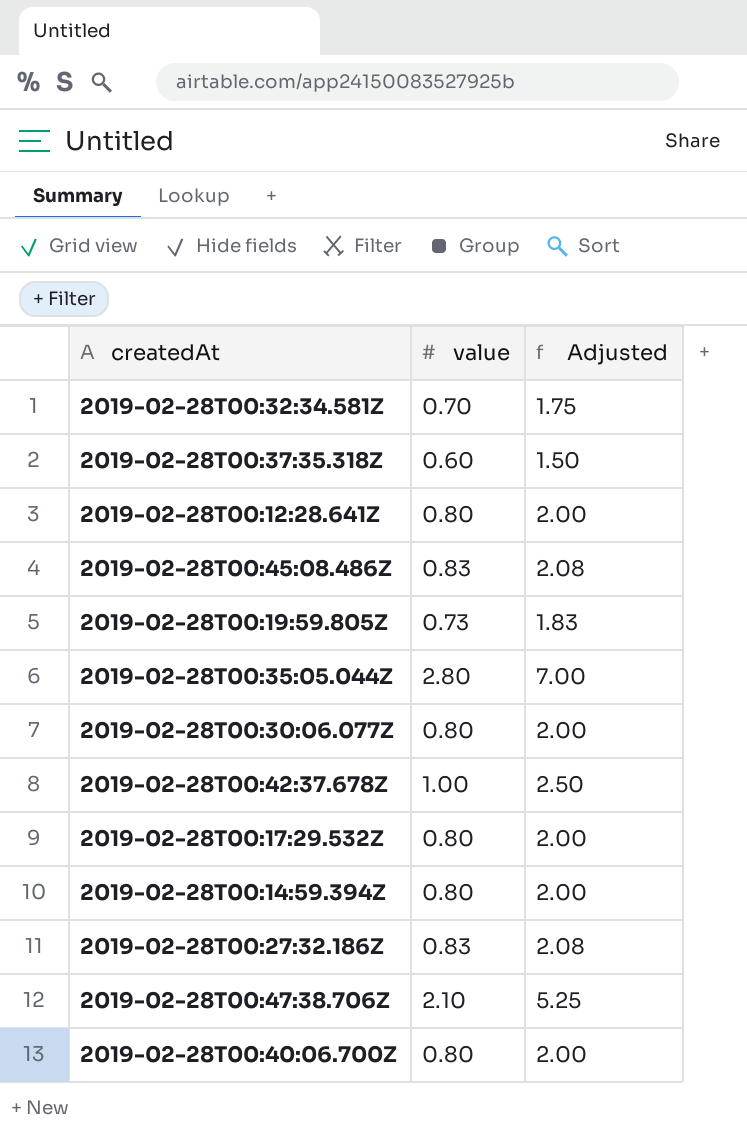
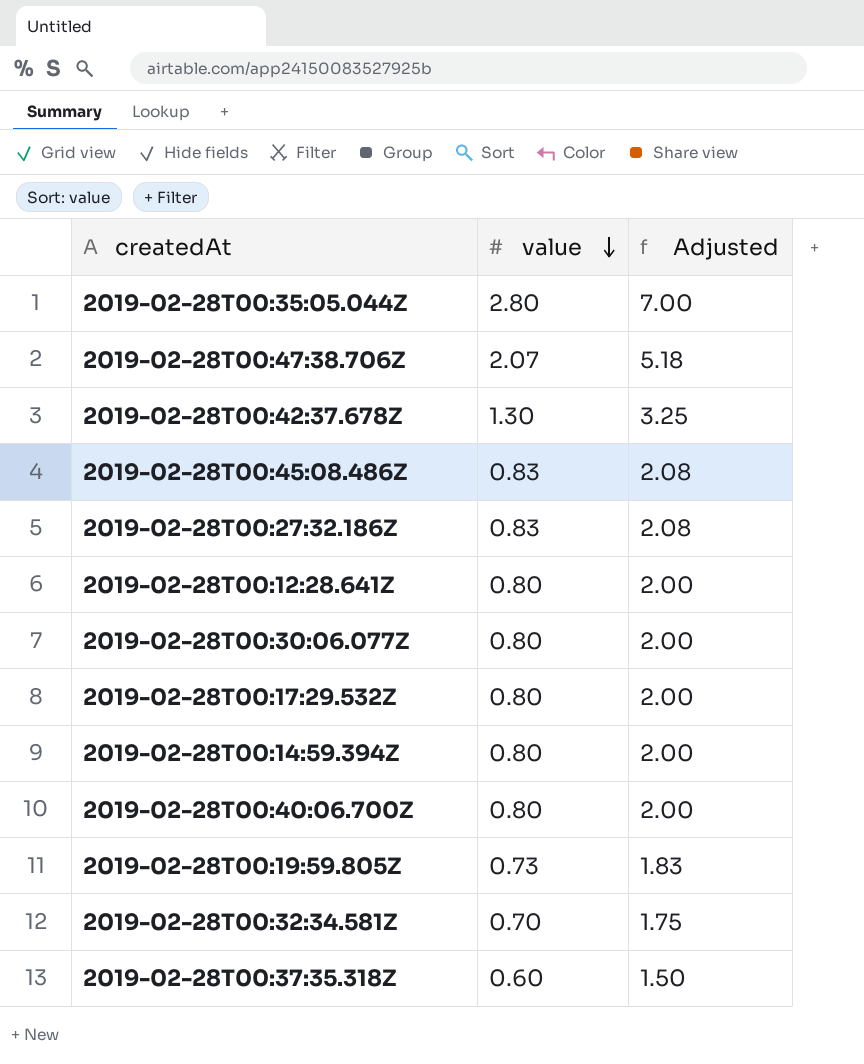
row order: none -> value descending
2019-02-28T00:47:38.706Z | value: 2.10 -> 2.07
2019-02-28T00:47:38.706Z | Adjusted: 5.25 -> 5.18
2019-02-28T00:42:37.678Z | value: 1.00 -> 1.30
2019-02-28T00:42:37.678Z | Adjusted: 2.50 -> 3.25

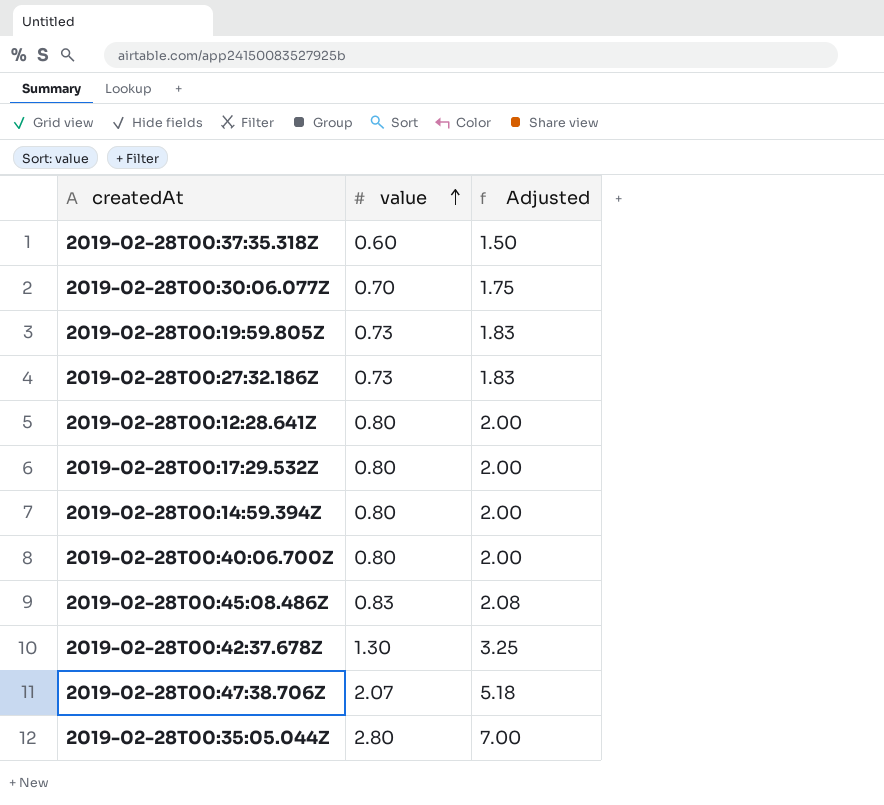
row order: value descending -> value ascending
row 2019-02-28T00:32:34.581Z: 0.70 | 1.75 -> none
2019-02-28T00:30:06.077Z | value: 0.80 -> 0.70
2019-02-28T00:30:06.077Z | Adjusted: 2.00 -> 1.75
2019-02-28T00:27:32.186Z | value: 0.83 -> 0.73
2019-02-28T00:27:32.186Z | Adjusted: 2.08 -> 1.83

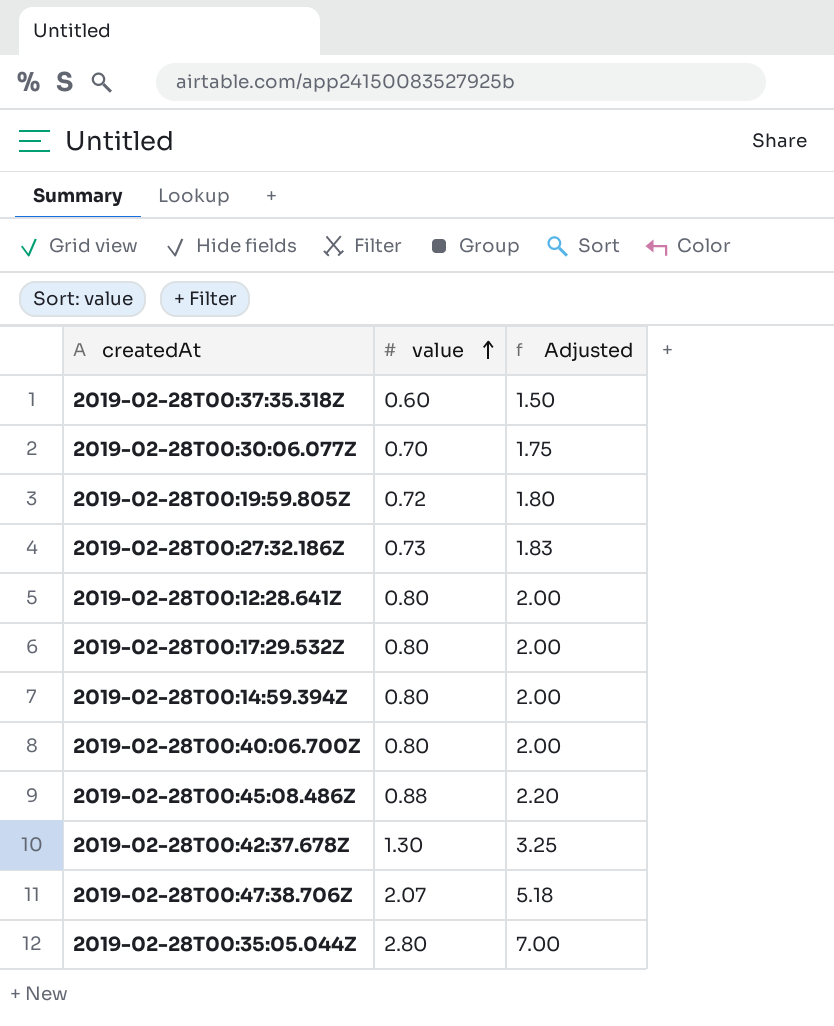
2019-02-28T00:19:59.805Z | value: 0.73 -> 0.72
2019-02-28T00:19:59.805Z | Adjusted: 1.83 -> 1.80
2019-02-28T00:45:08.486Z | value: 0.83 -> 0.88
2019-02-28T00:45:08.486Z | Adjusted: 2.08 -> 2.20

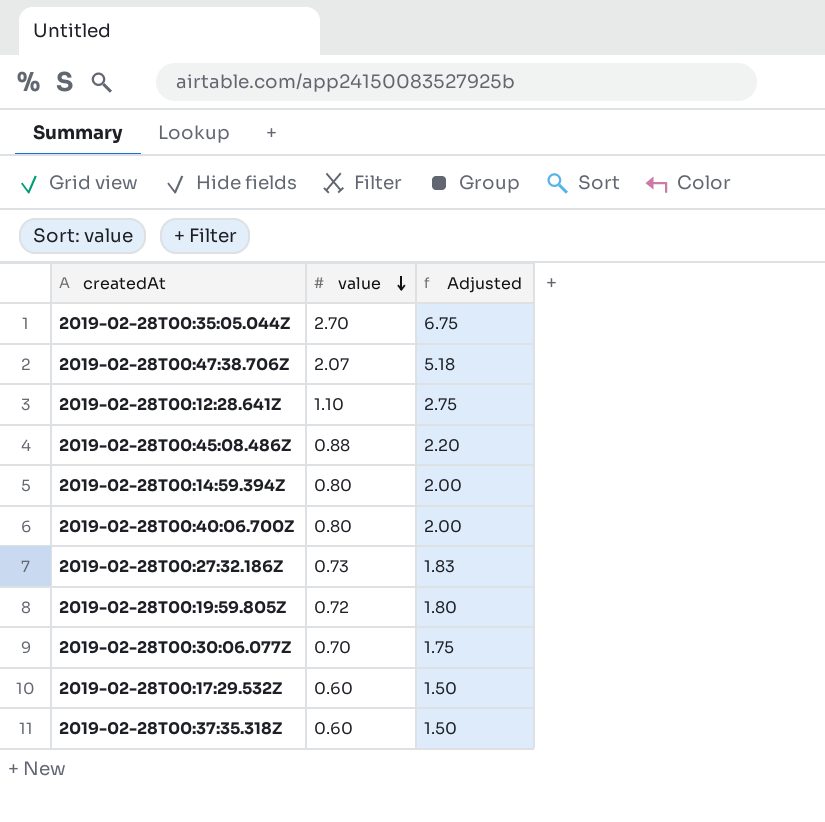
row order: value ascending -> value descending
row 2019-02-28T00:42:37.678Z: 1.30 | 3.25 -> none
2019-02-28T00:35:05.044Z | value: 2.80 -> 2.70
2019-02-28T00:35:05.044Z | Adjusted: 7.00 -> 6.75
2019-02-28T00:12:28.641Z | value: 0.80 -> 1.10
2019-02-28T00:12:28.641Z | Adjusted: 2.00 -> 2.75
2019-02-28T00:17:29.532Z | value: 0.80 -> 0.60
2019-02-28T00:17:29.532Z | Adjusted: 2.00 -> 1.50

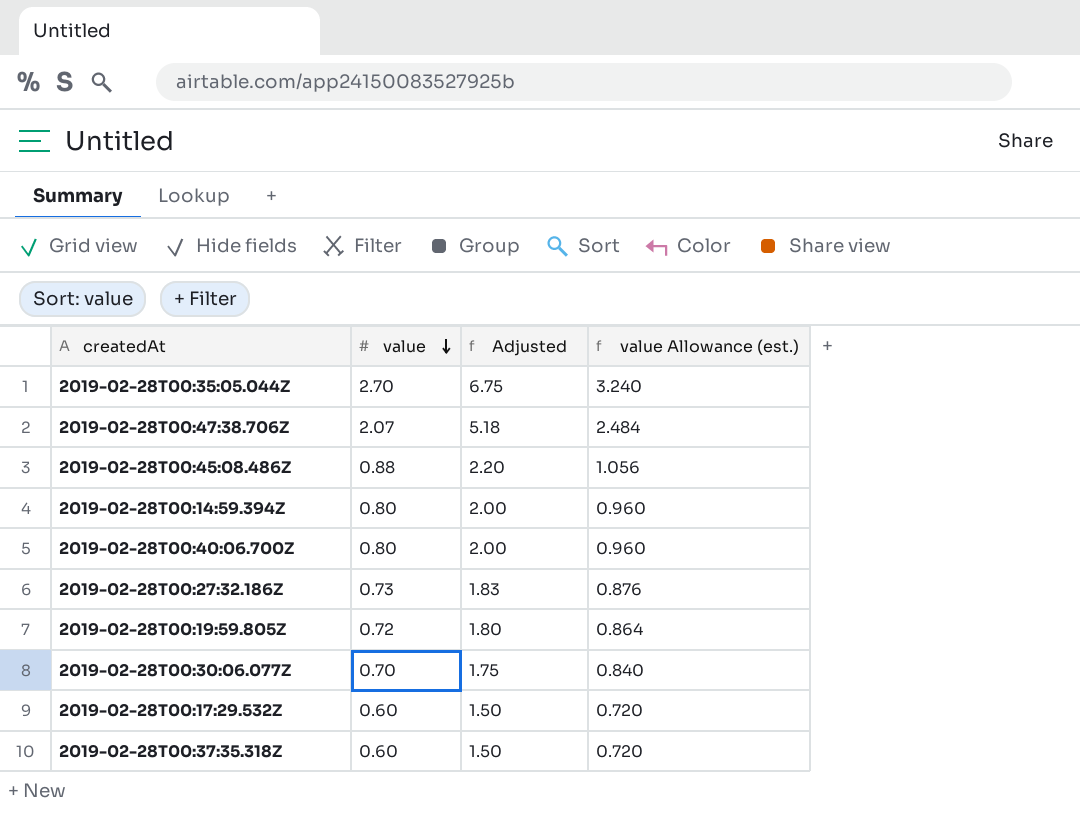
column value Allowance (est.) | formula: none -> [value] * 1.2
row 2019-02-28T00:12:28.641Z: 1.10 | 2.75 -> none

